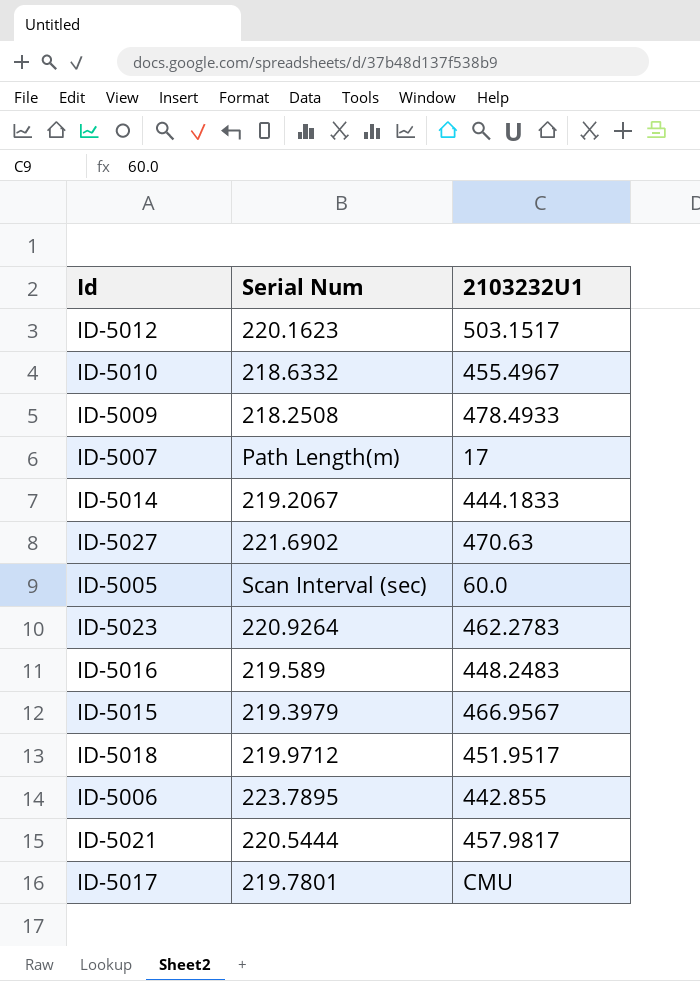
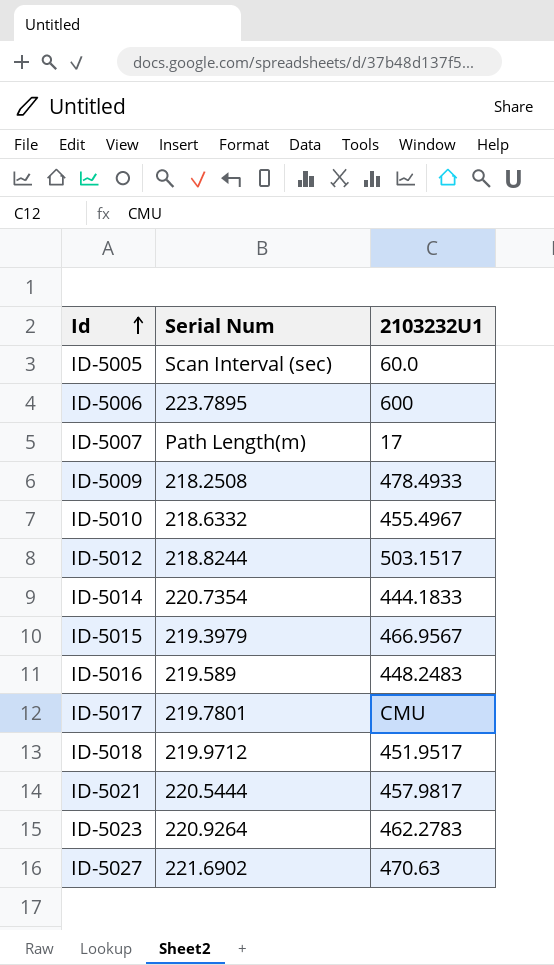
row order: none -> Id ascending
ID-5006 | 2103232U1: 442.855 -> 600
ID-5012 | Serial Num: 220.1623 -> 218.8244
ID-5014 | Serial Num: 219.2067 -> 220.7354

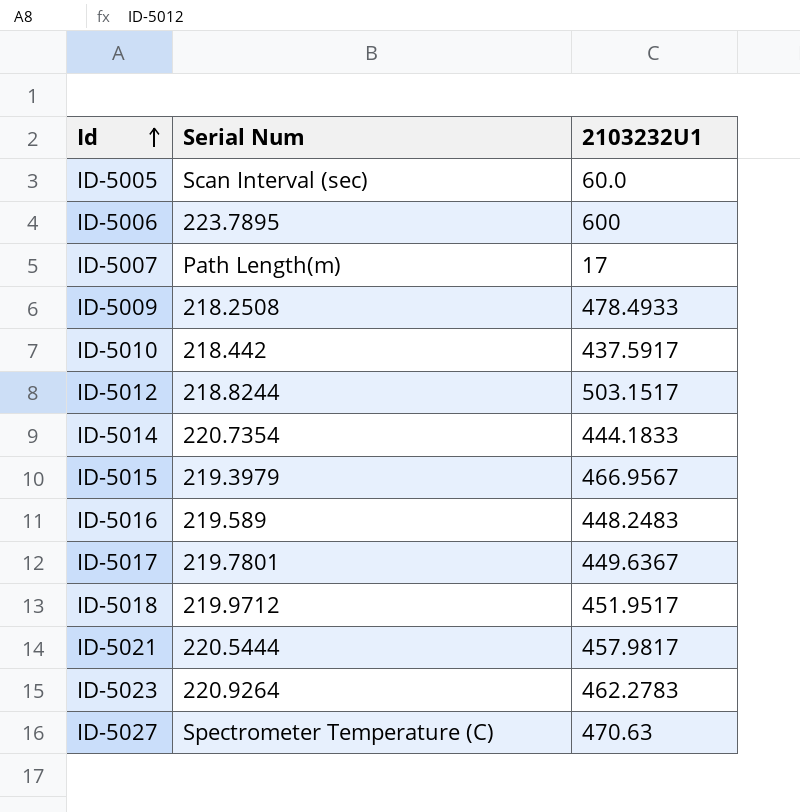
ID-5010 | Serial Num: 218.6332 -> 218.442
ID-5010 | 2103232U1: 455.4967 -> 437.5917
ID-5017 | 2103232U1: CMU -> 449.6367
ID-5027 | Serial Num: 221.6902 -> Spectrometer Temperature (C)

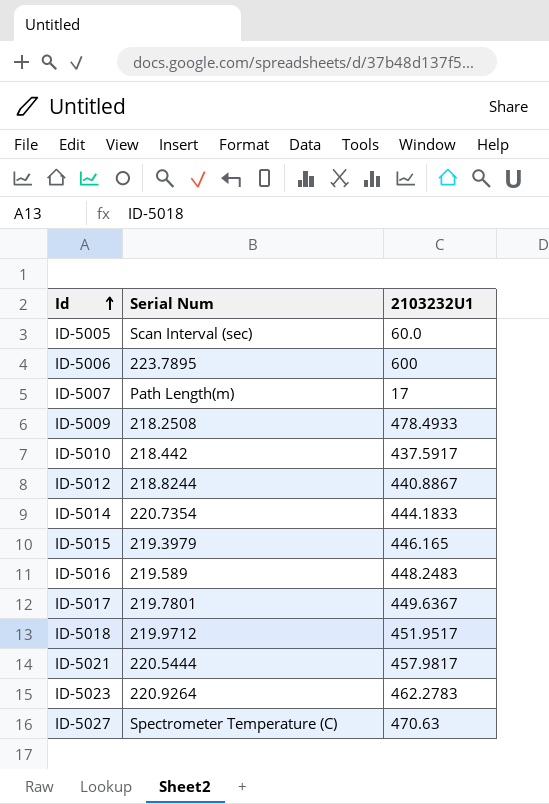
ID-5012 | 2103232U1: 503.1517 -> 440.8867
ID-5015 | 2103232U1: 466.9567 -> 446.165

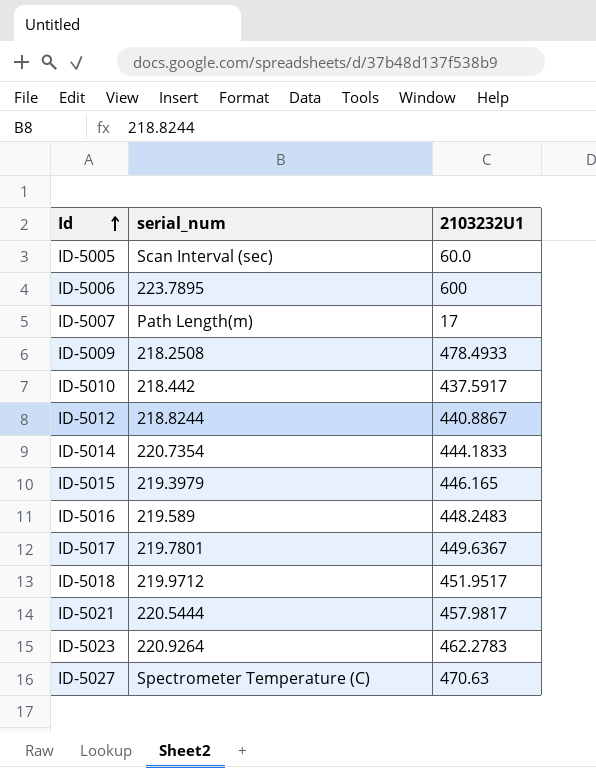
column name: Serial Num -> serial_num

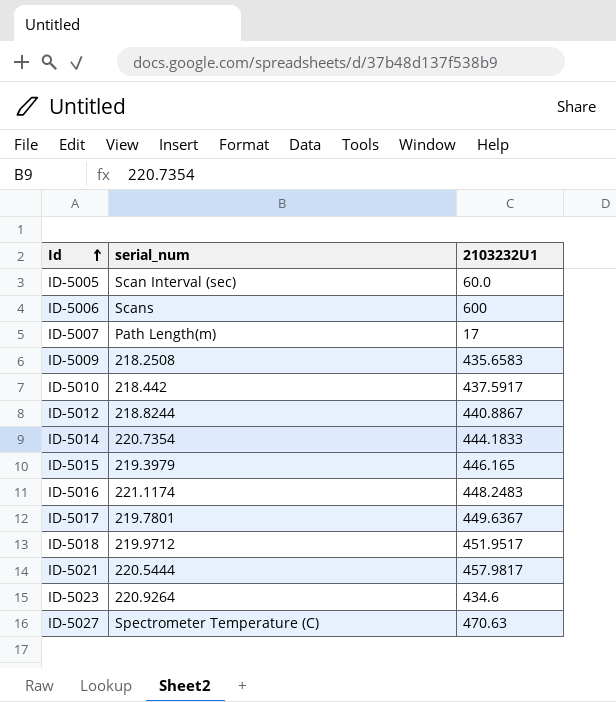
ID-5006 | serial_num: 223.7895 -> Scans
ID-5009 | 2103232U1: 478.4933 -> 435.6583
ID-5016 | serial_num: 219.589 -> 221.1174
ID-5023 | 2103232U1: 462.2783 -> 434.6

